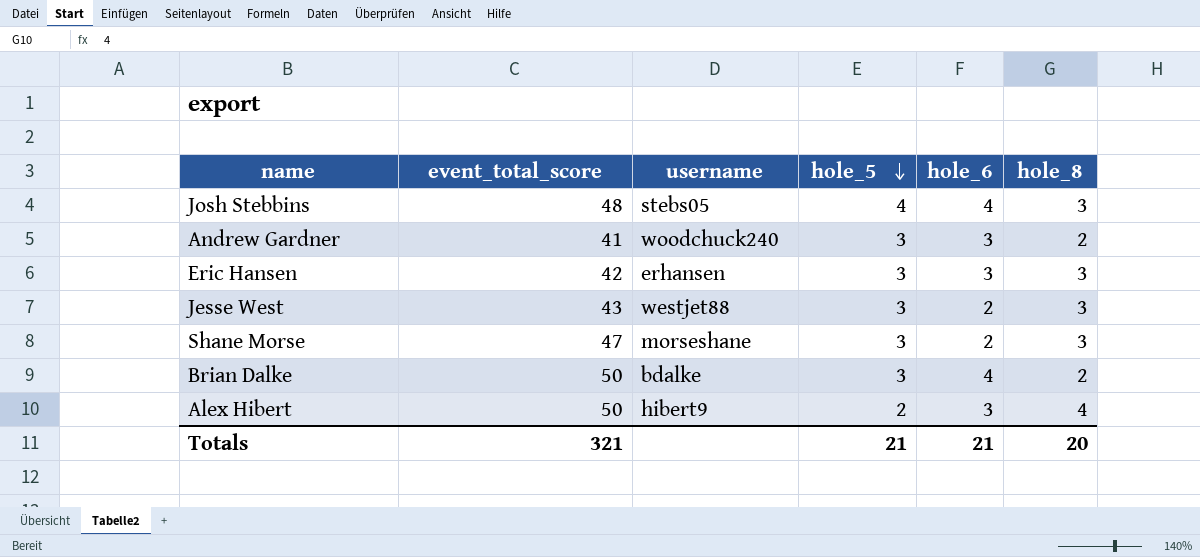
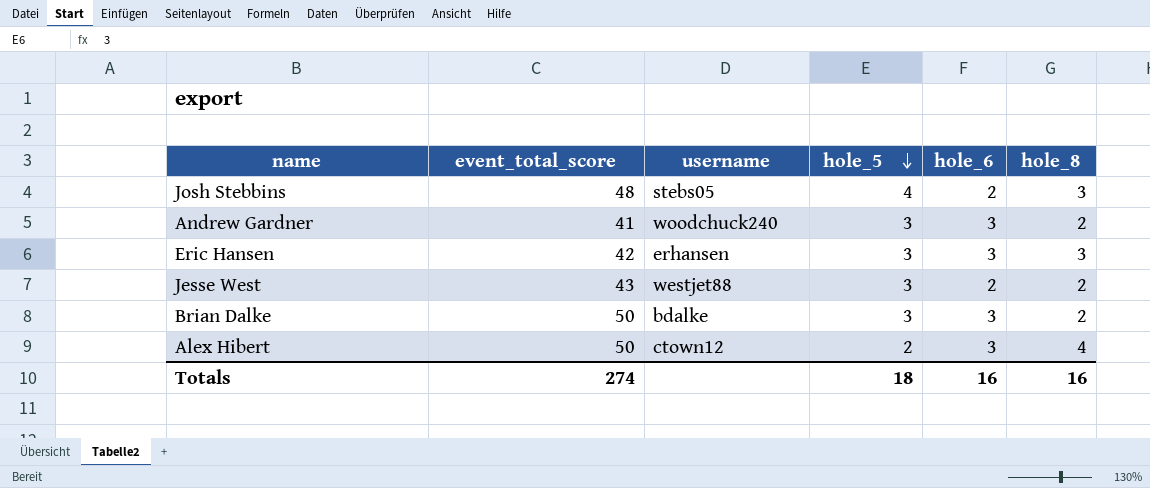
row Shane Morse: 47 | morseshane | 3 | 2 | 3 -> none
Josh Stebbins | hole_6: 4 -> 2
Jesse West | hole_8: 3 -> 2
Brian Dalke | hole_6: 4 -> 3
Alex Hibert | username: hibert9 -> ctown12
Totals | event_total_score: 321 -> 274
Totals | hole_5: 21 -> 18
Totals | hole_6: 21 -> 16
Totals | hole_8: 20 -> 16

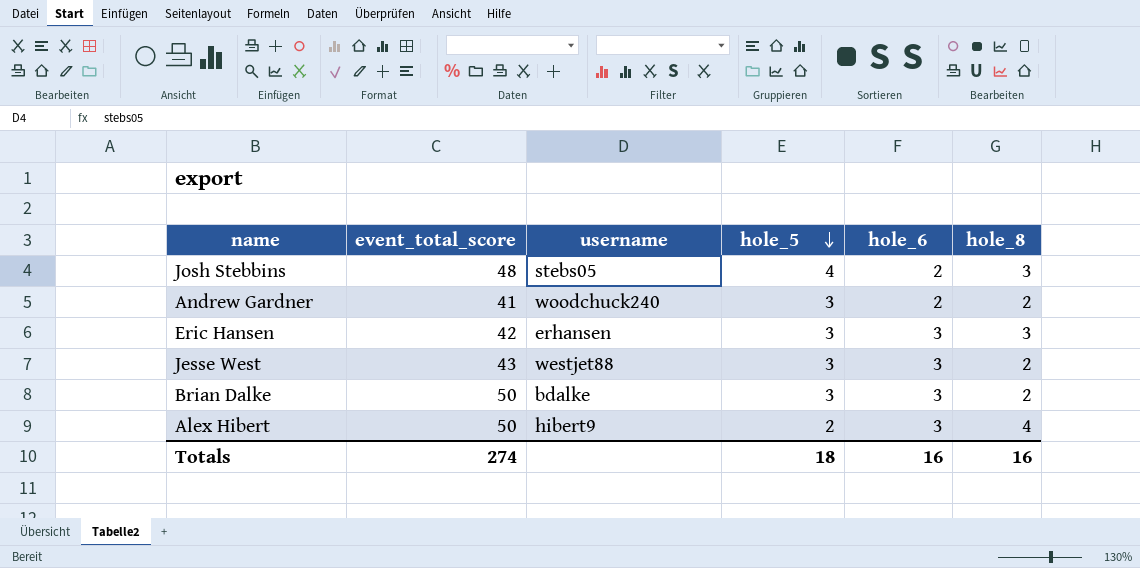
Andrew Gardner | hole_6: 3 -> 2
Jesse West | hole_6: 2 -> 3
Alex Hibert | username: ctown12 -> hibert9

